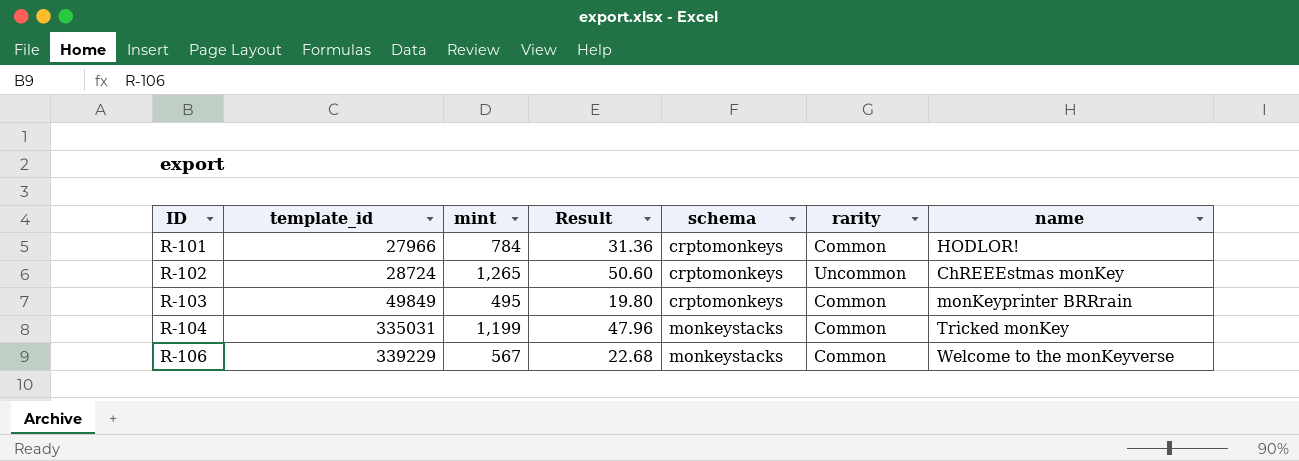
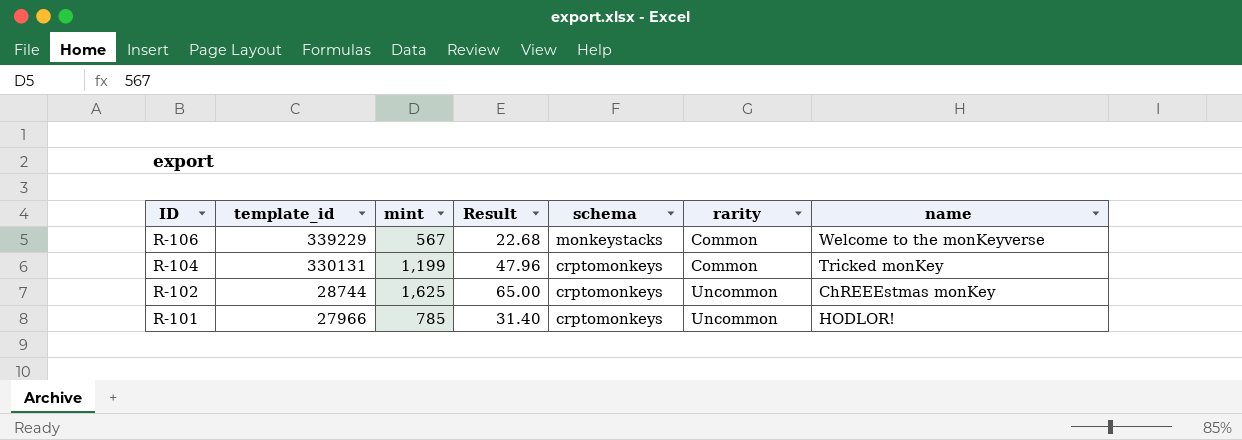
row order: ID ascending -> ID descending
row R-103: 49849 | 495 | 19.80 | crptomonkeys | Common | monKeyprinter BRRrain -> none
R-104 | template_id: 335031 -> 330131
R-104 | schema: monkeystacks -> crptomonkeys
R-102 | template_id: 28724 -> 28744
R-102 | mint: 1,265 -> 1,625
R-102 | Result: 50.60 -> 65.00
R-101 | mint: 784 -> 785
R-101 | Result: 31.36 -> 31.40
R-101 | rarity: Common -> Uncommon

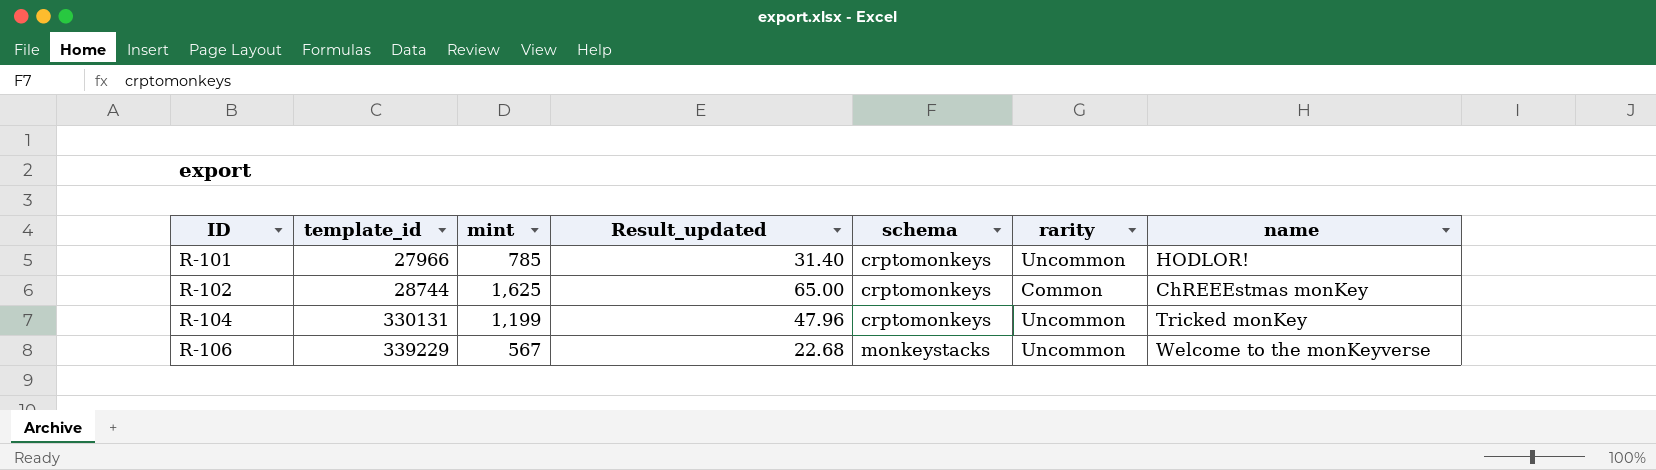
row order: ID descending -> ID ascending
column name: Result -> Result_updated
R-102 | rarity: Uncommon -> Common
R-104 | rarity: Common -> Uncommon
R-106 | rarity: Common -> Uncommon

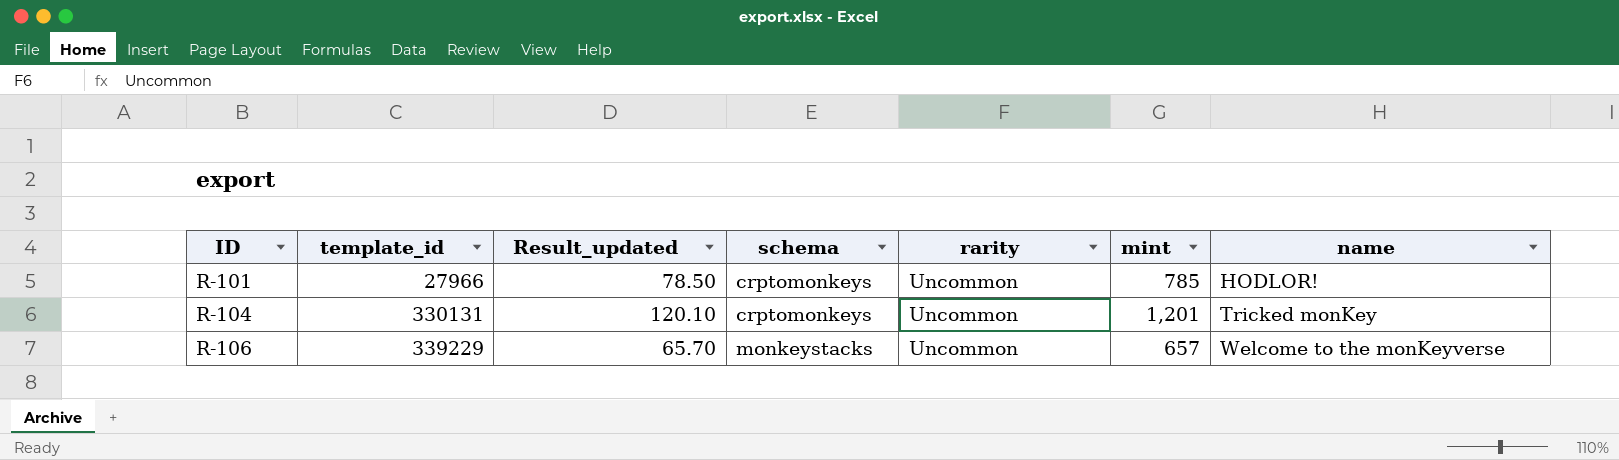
column Result_updated | formula: [mint] * 0.04 -> [mint] * 0.1
column mint | position: 3 -> 6
row R-102: 28744 | 1,625 | 65.00 | crptomonkeys | Common | ChREEEstmas monKey -> none
R-104 | mint: 1,199 -> 1,201
R-106 | mint: 567 -> 657

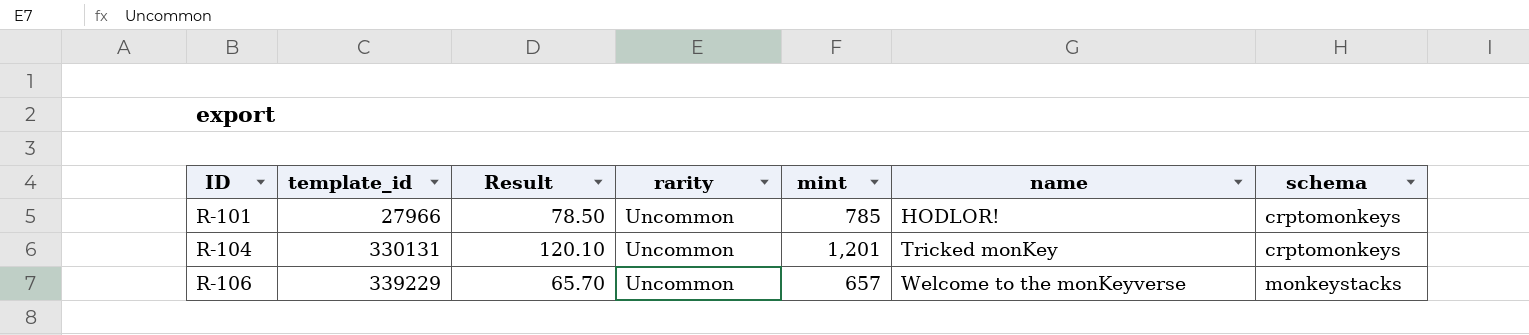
column name: Result_updated -> Result
column schema | position: 4 -> 7

